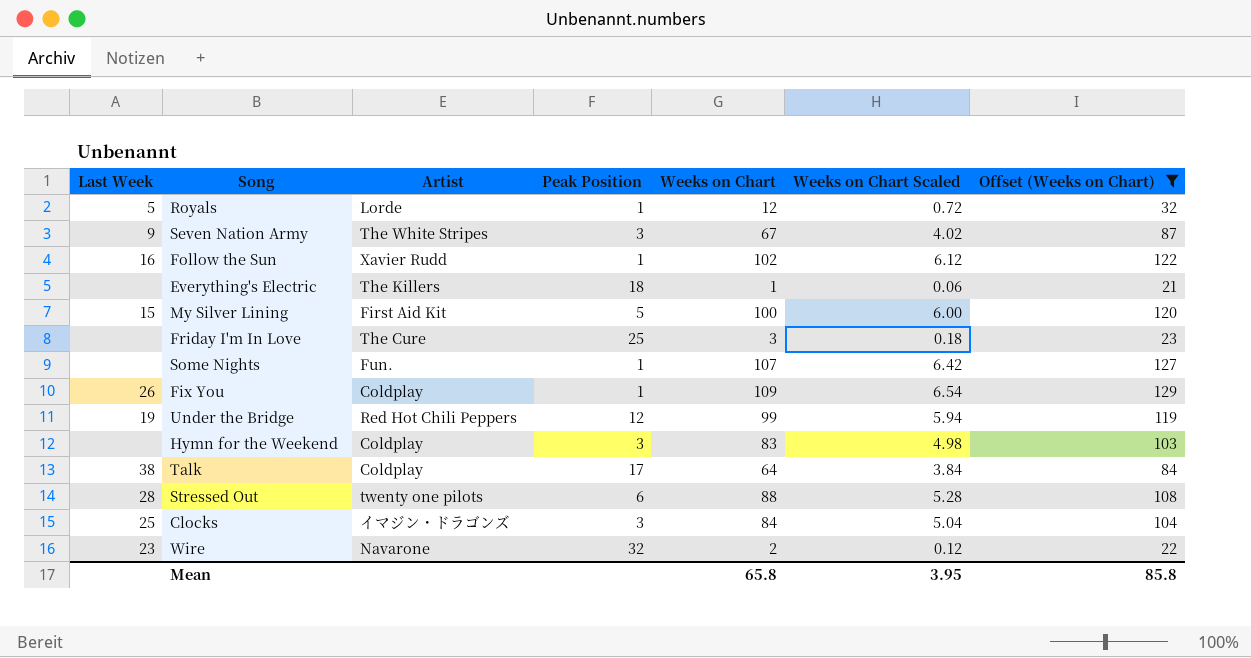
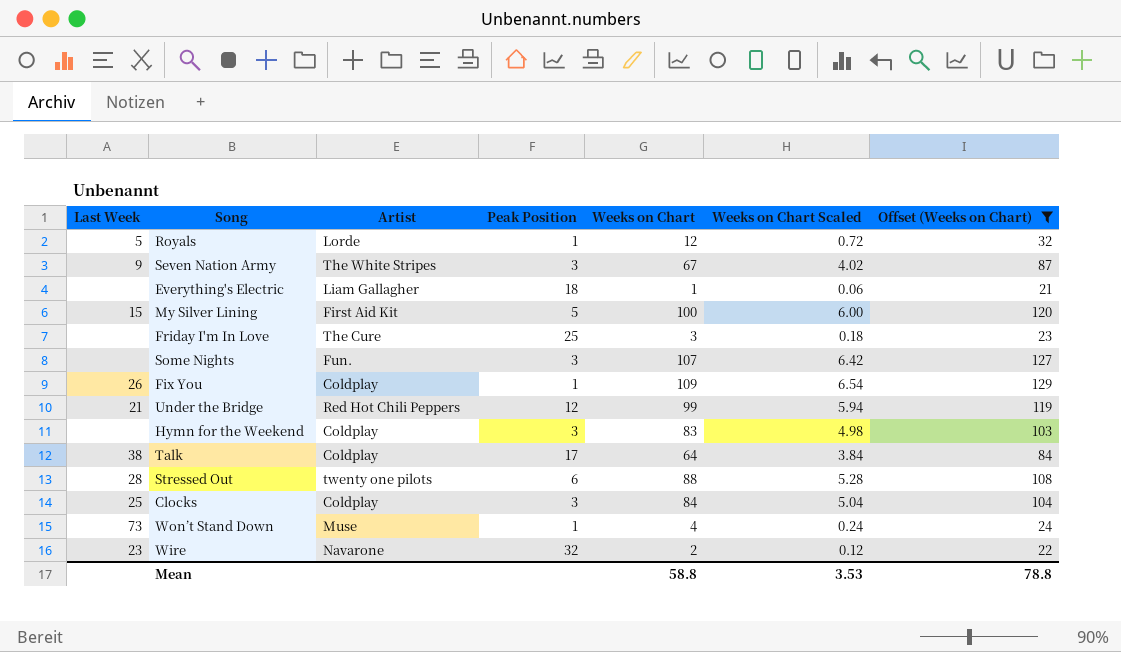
row Follow the Sun: 16 | Xavier Rudd | 1 | 102 | 6.12 | 122 -> none
Everything's Electric | Artist: The Killers -> Liam Gallagher
Some Nights | Peak Position: 1 -> 3
Under the Bridge | Last Week: 19 -> 21
Clocks | Artist: イマジン・ドラゴンズ -> Coldplay
row Won’t Stand Down: none -> 73 | Muse | 1 | 4 | 0.24 | 24
Mean | Weeks on Chart: 65.8 -> 58.8
Mean | Weeks on Chart Scaled: 3.95 -> 3.53
Mean | Offset (Weeks on Chart): 85.8 -> 78.8

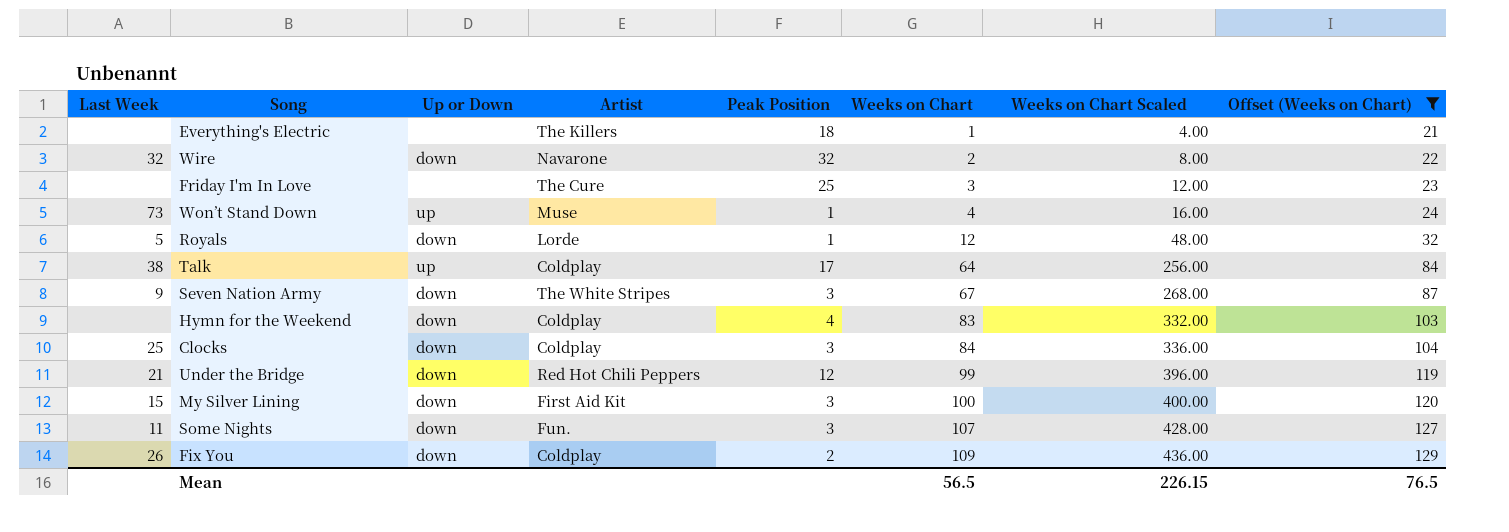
row order: none -> Weeks on Chart ascending
column Up or Down | position: none -> 3
column Weeks on Chart Scaled | formula: [Weeks on Chart] * 0.06 -> [Weeks on Chart] * 4
row Stressed Out: 28 | twenty one pilots | 6 | 88 | 5.28 | 108 -> none
Everything's Electric | Artist: Liam Gallagher -> The Killers
Wire | Last Week: 23 -> 32
Hymn for the Weekend | Peak Position: 3 -> 4
My Silver Lining | Peak Position: 5 -> 3
Some Nights | Last Week: none -> 11
Fix You | Peak Position: 1 -> 2
Mean | Weeks on Chart: 58.8 -> 56.5
Mean | Weeks on Chart Scaled: 3.53 -> 226.15
Mean | Offset (Weeks on Chart): 78.8 -> 76.5

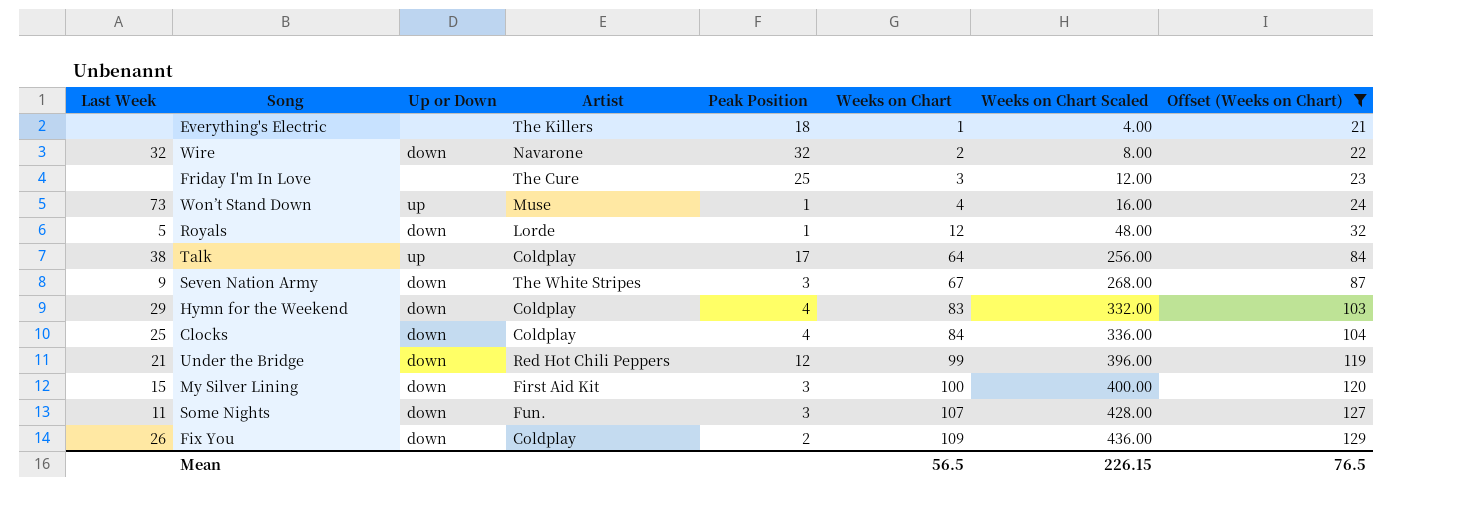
Hymn for the Weekend | Last Week: none -> 29
Clocks | Peak Position: 3 -> 4

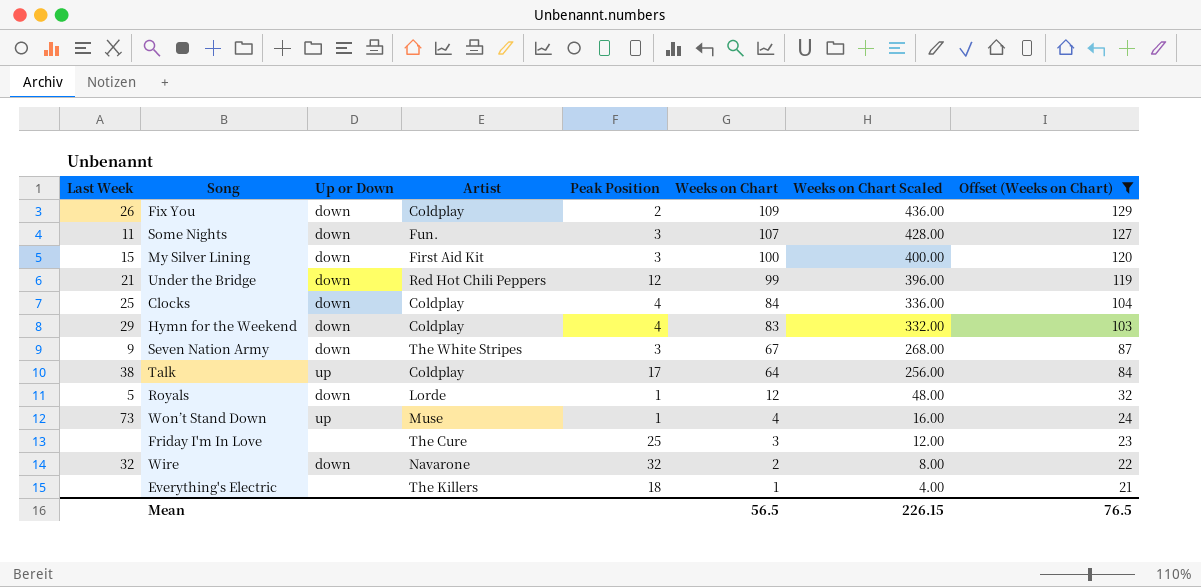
row order: Weeks on Chart ascending -> Weeks on Chart descending

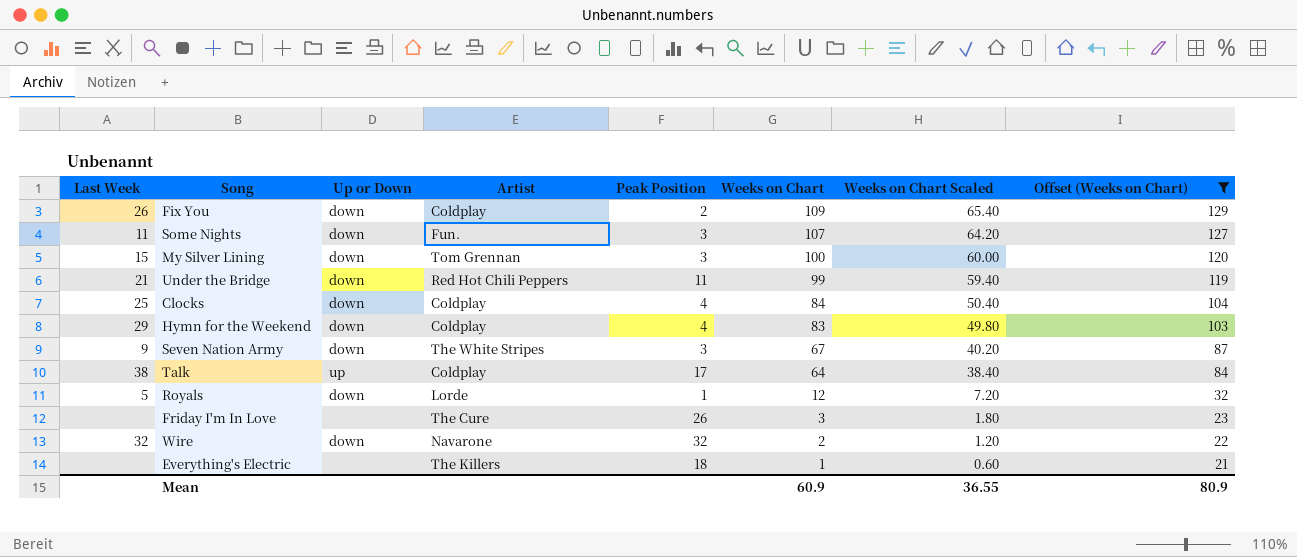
column Weeks on Chart Scaled | formula: [Weeks on Chart] * 4 -> [Weeks on Chart] * 0.6
row Won’t Stand Down: 73 | up | Muse | 1 | 4 | 16.00 | 24 -> none
My Silver Lining | Artist: First Aid Kit -> Tom Grennan
Under the Bridge | Peak Position: 12 -> 11
Friday I'm In Love | Peak Position: 25 -> 26
Mean | Weeks on Chart: 56.5 -> 60.9
Mean | Weeks on Chart Scaled: 226.15 -> 36.55
Mean | Offset (Weeks on Chart): 76.5 -> 80.9

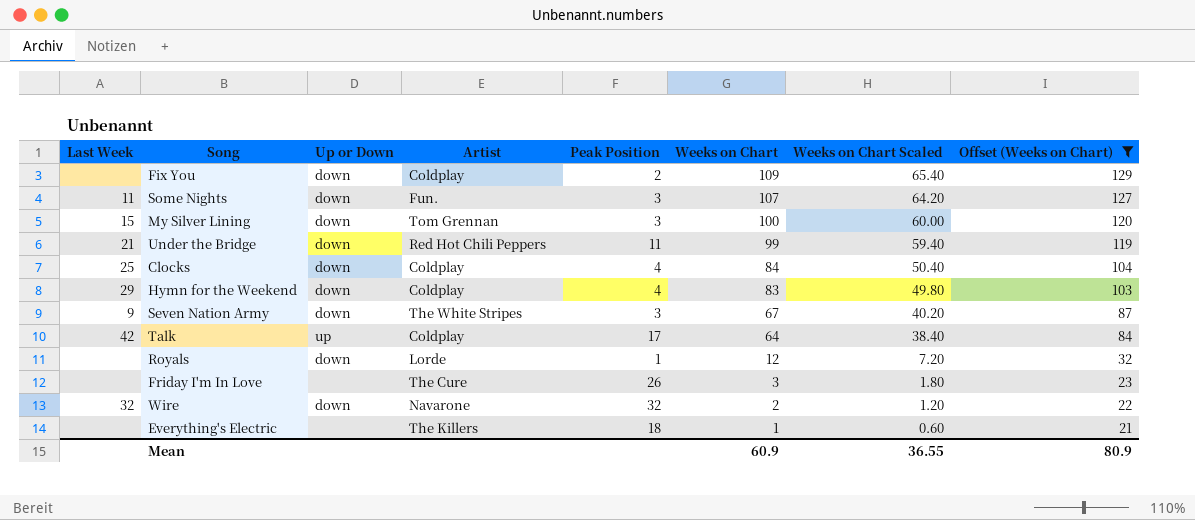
Fix You | Last Week: 26 -> none
Talk | Last Week: 38 -> 42
Royals | Last Week: 5 -> none

